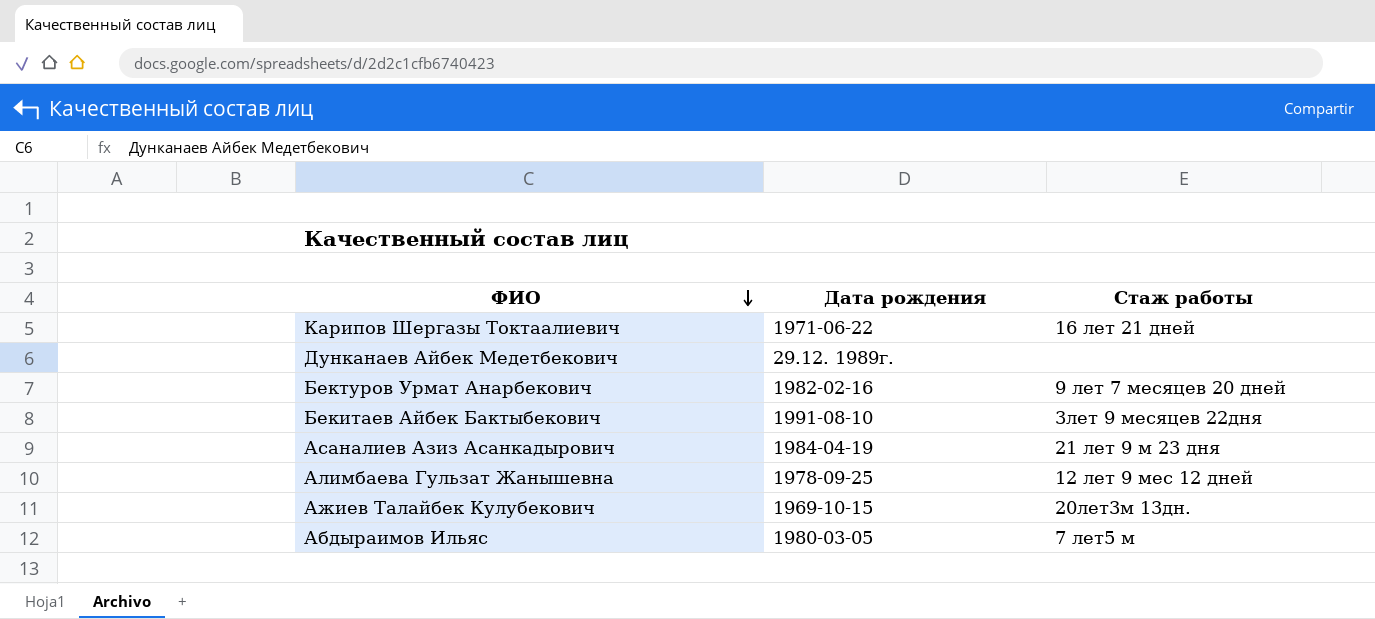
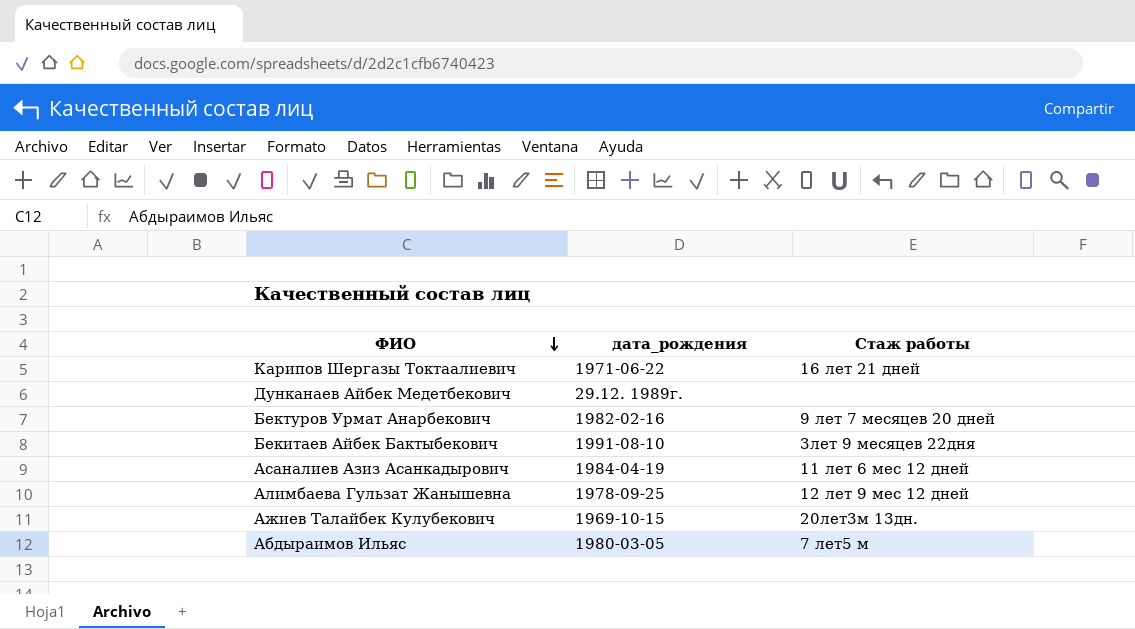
column name: Дата рождения -> дата_рождения
Асаналиев Азиз Асанкадырович | Стаж работы: 21 лет 9 м 23 дня -> 11 лет 6 мес 12 дней

